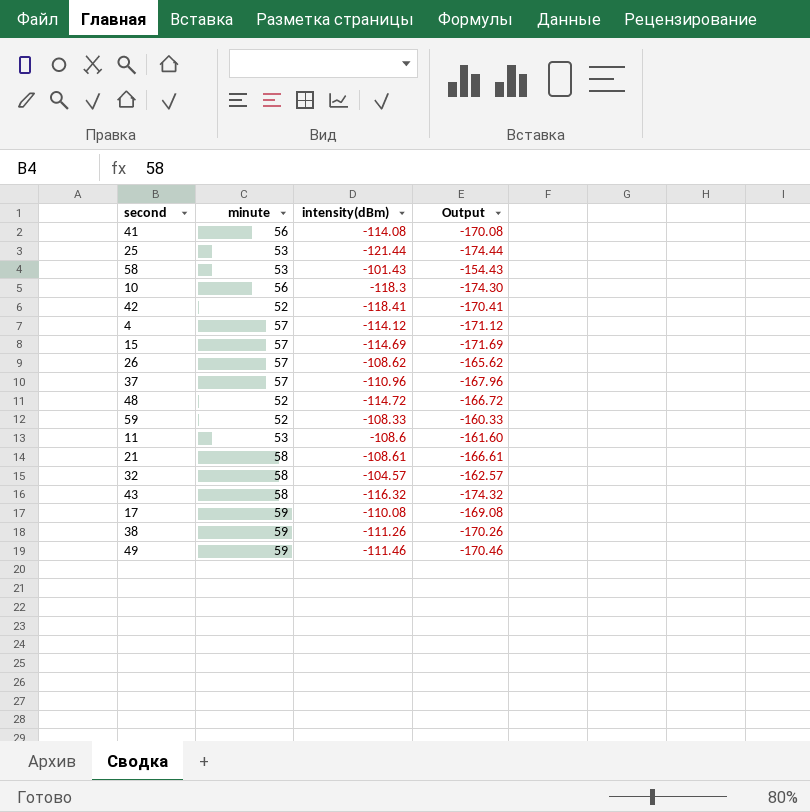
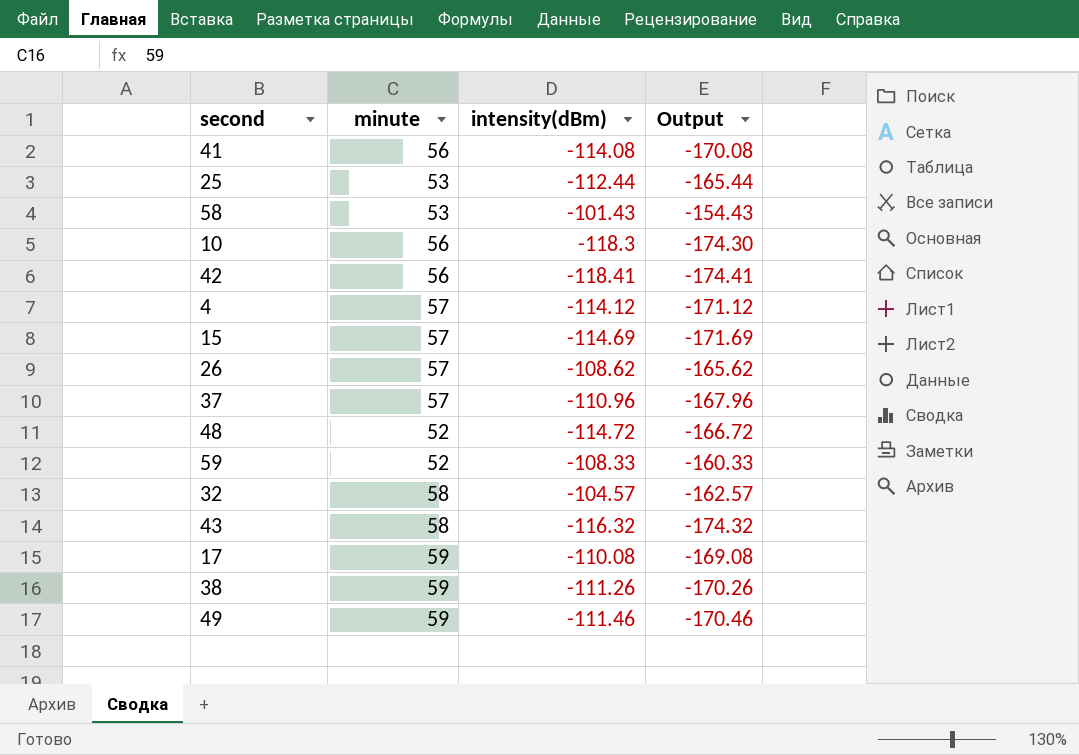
row 11: 53 | -108.6 | -161.60 -> none
row 21: 58 | -108.61 | -166.61 -> none
25 | intensity(dBm): -121.44 -> -112.44
25 | Output: -174.44 -> -165.44
42 | minute: 52 -> 56
42 | Output: -170.41 -> -174.41

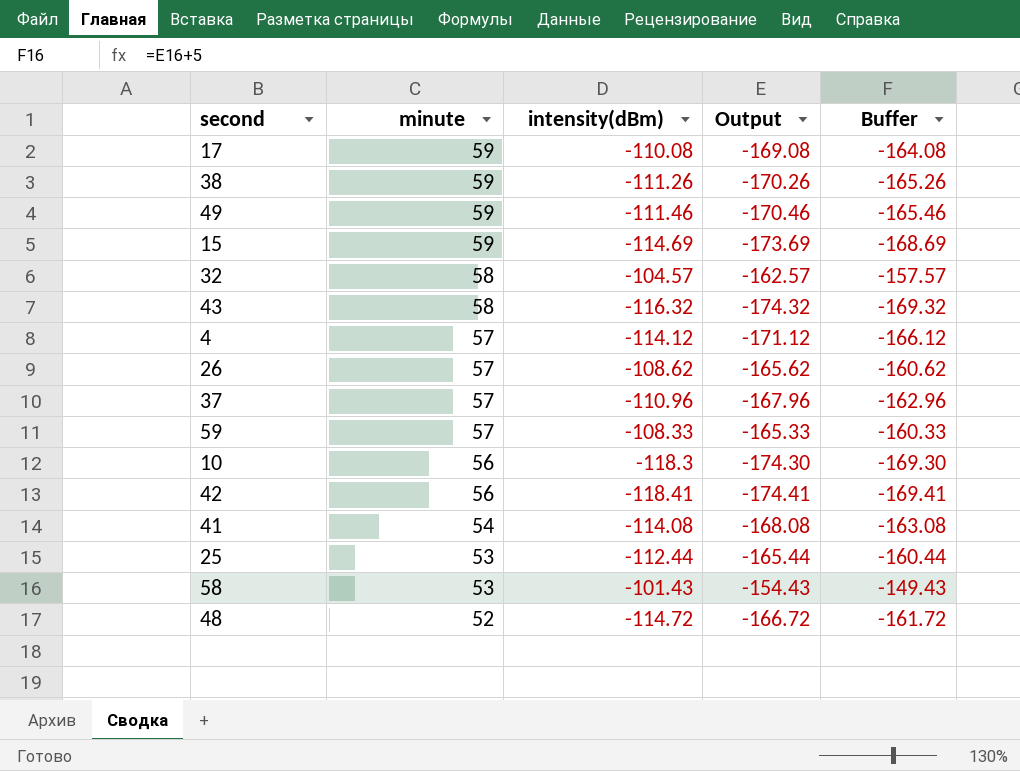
row order: none -> minute descending
column Buffer | formula: none -> [Output] + 5
15 | minute: 57 -> 59
15 | Output: -171.69 -> -173.69
59 | minute: 52 -> 57
59 | Output: -160.33 -> -165.33
41 | minute: 56 -> 54
41 | Output: -170.08 -> -168.08

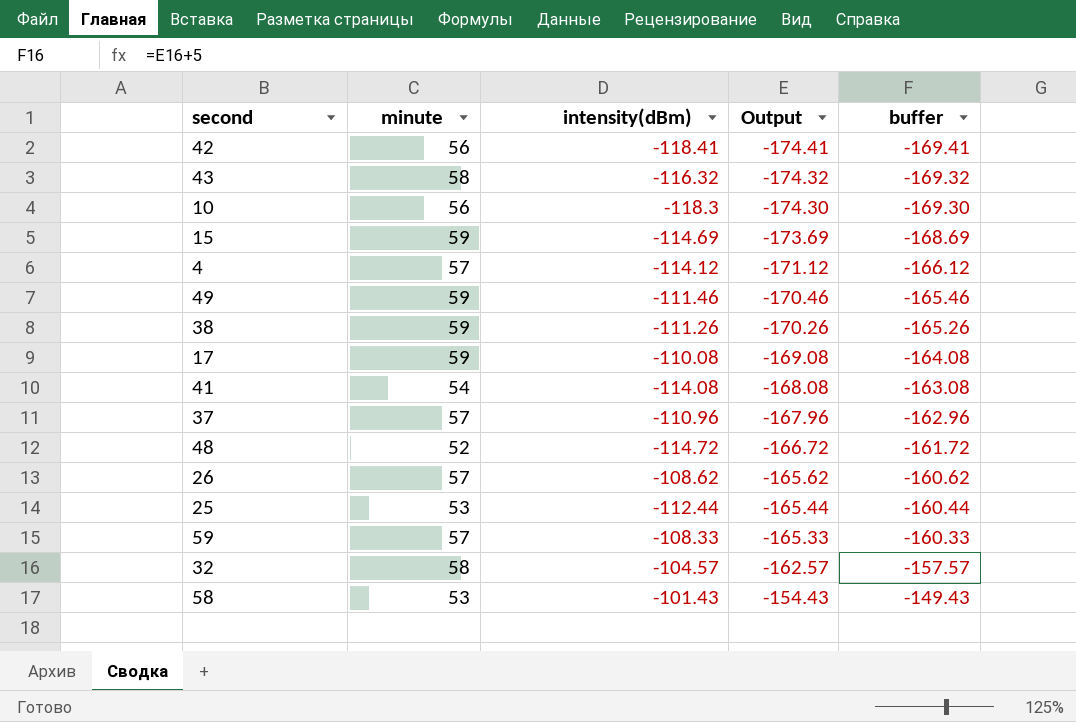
row order: minute descending -> Output ascending
column name: Buffer -> buffer

